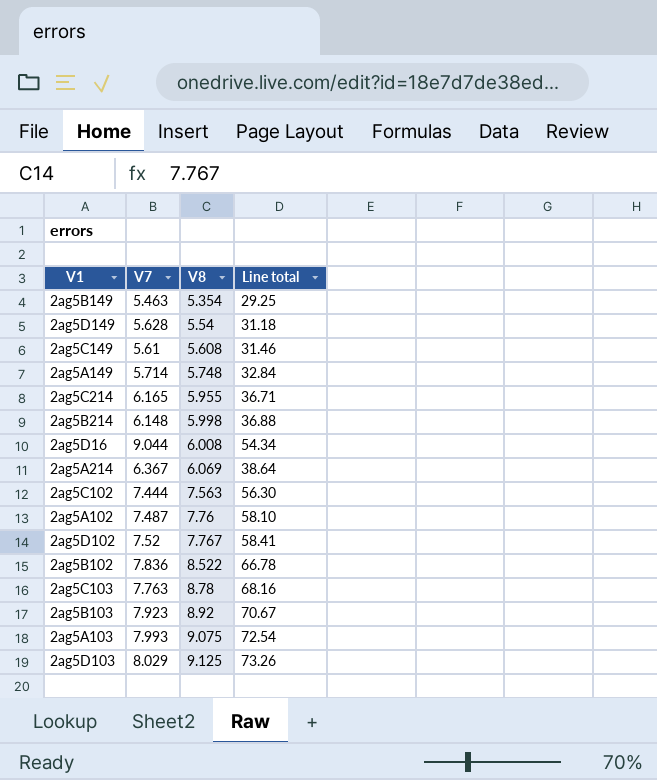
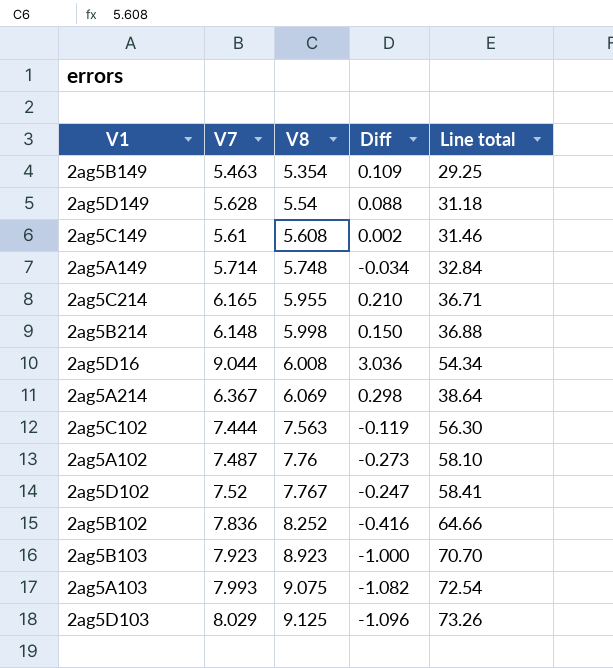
column Diff | formula: none -> [V7] - [V8]
row 2ag5C103: 7.763 | 8.78 | 68.16 -> none
2ag5B102 | V8: 8.522 -> 8.252
2ag5B102 | Line total: 66.78 -> 64.66
2ag5B103 | V8: 8.92 -> 8.923
2ag5B103 | Line total: 70.67 -> 70.70

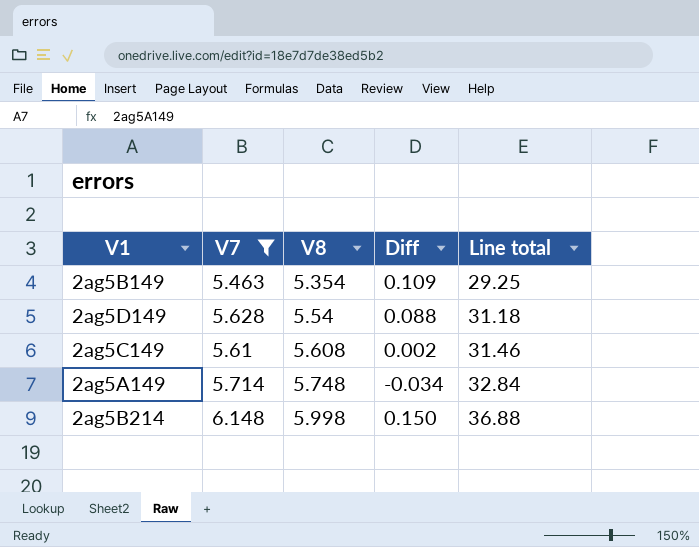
filter: none -> V7 <= 6.148

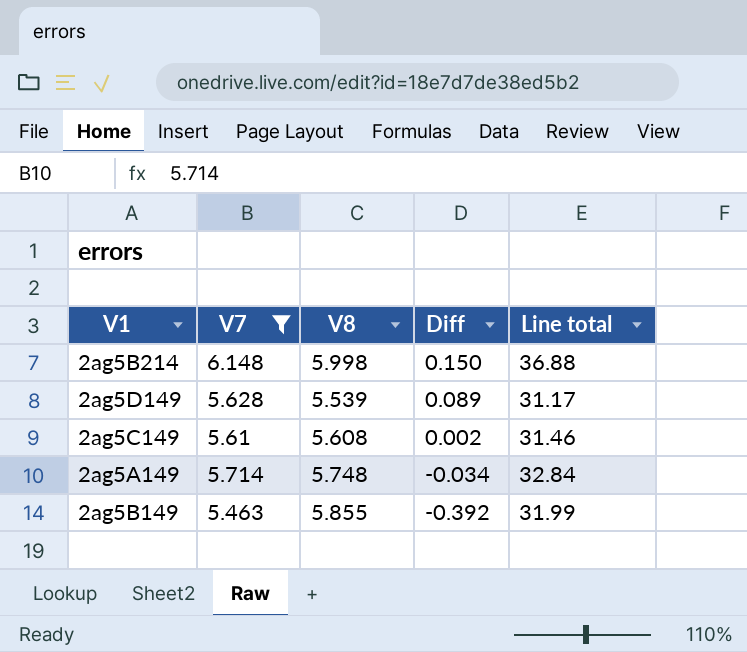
row order: V8 ascending -> Diff descending
2ag5D149 | V8: 5.54 -> 5.539
2ag5D149 | Diff: 0.088 -> 0.089
2ag5D149 | Line total: 31.18 -> 31.17
2ag5B149 | V8: 5.354 -> 5.855
2ag5B149 | Diff: 0.109 -> -0.392
2ag5B149 | Line total: 29.25 -> 31.99

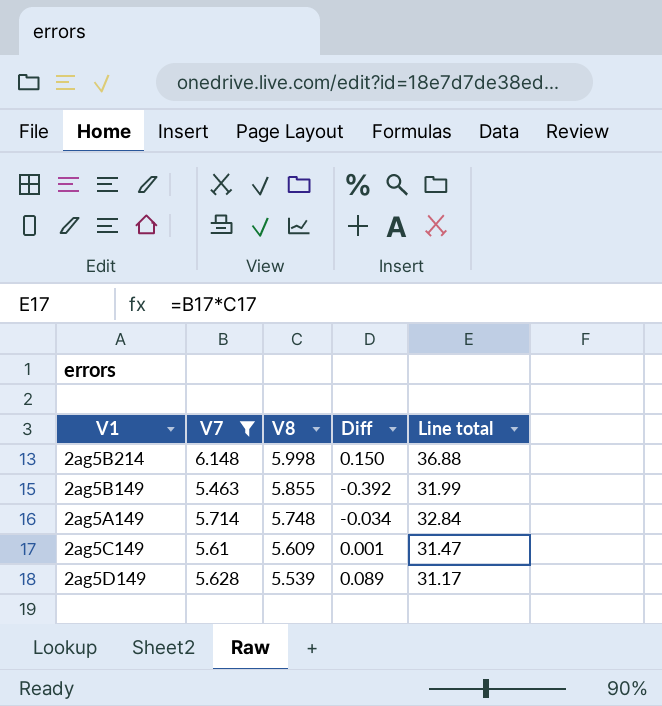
row order: Diff descending -> V8 descending
2ag5C149 | V8: 5.608 -> 5.609
2ag5C149 | Diff: 0.002 -> 0.001
2ag5C149 | Line total: 31.46 -> 31.47

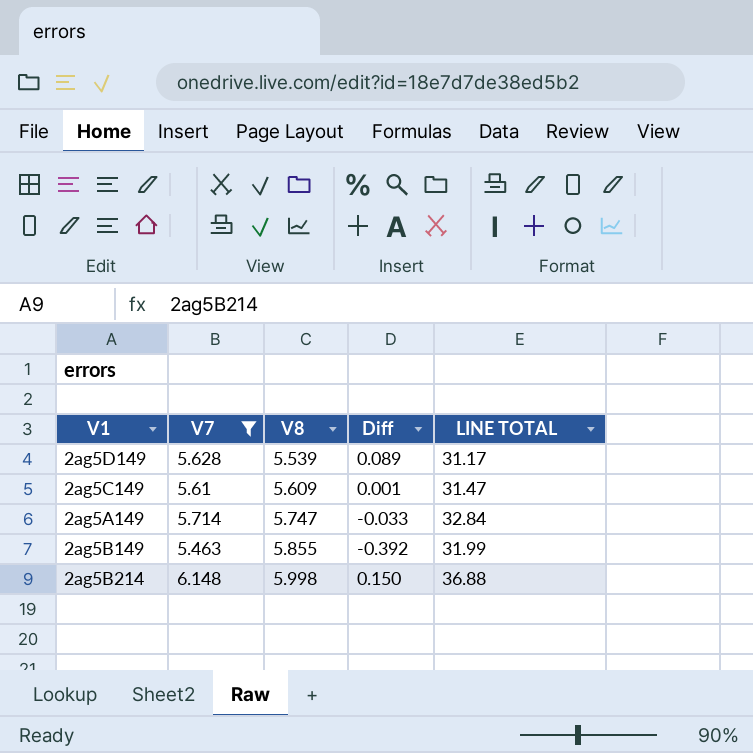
row order: V8 descending -> V8 ascending
column name: Line total -> LINE TOTAL
2ag5A149 | V8: 5.748 -> 5.747
2ag5A149 | Diff: -0.034 -> -0.033

